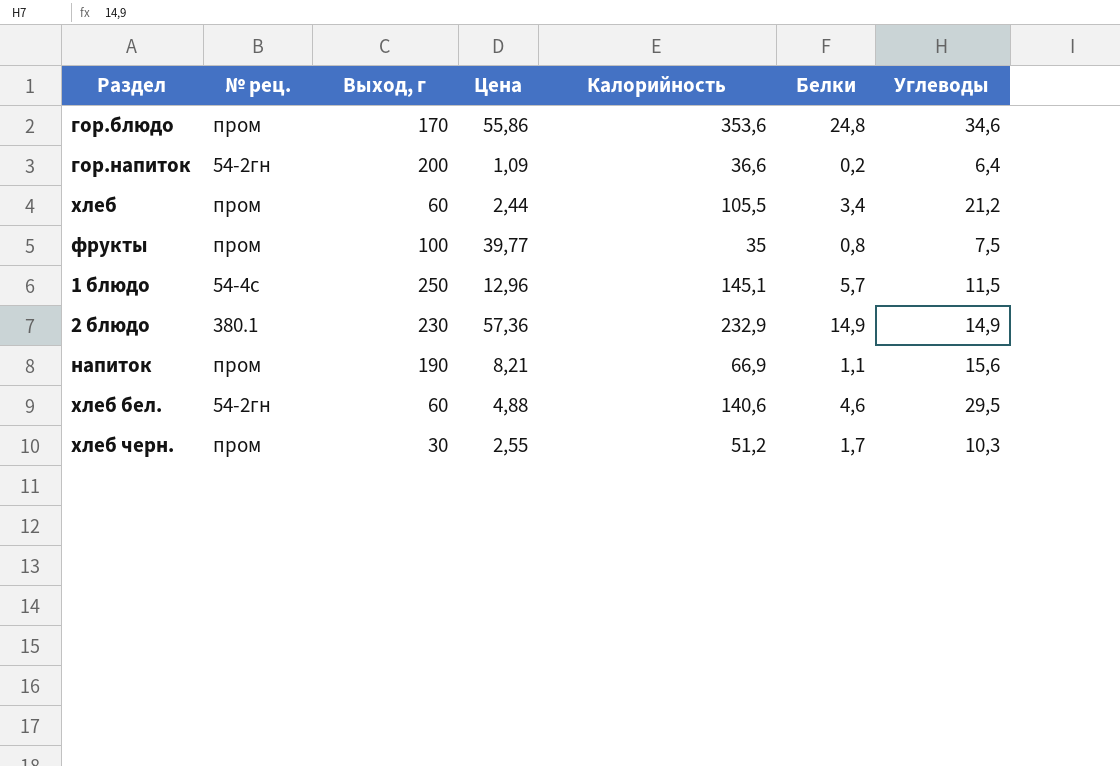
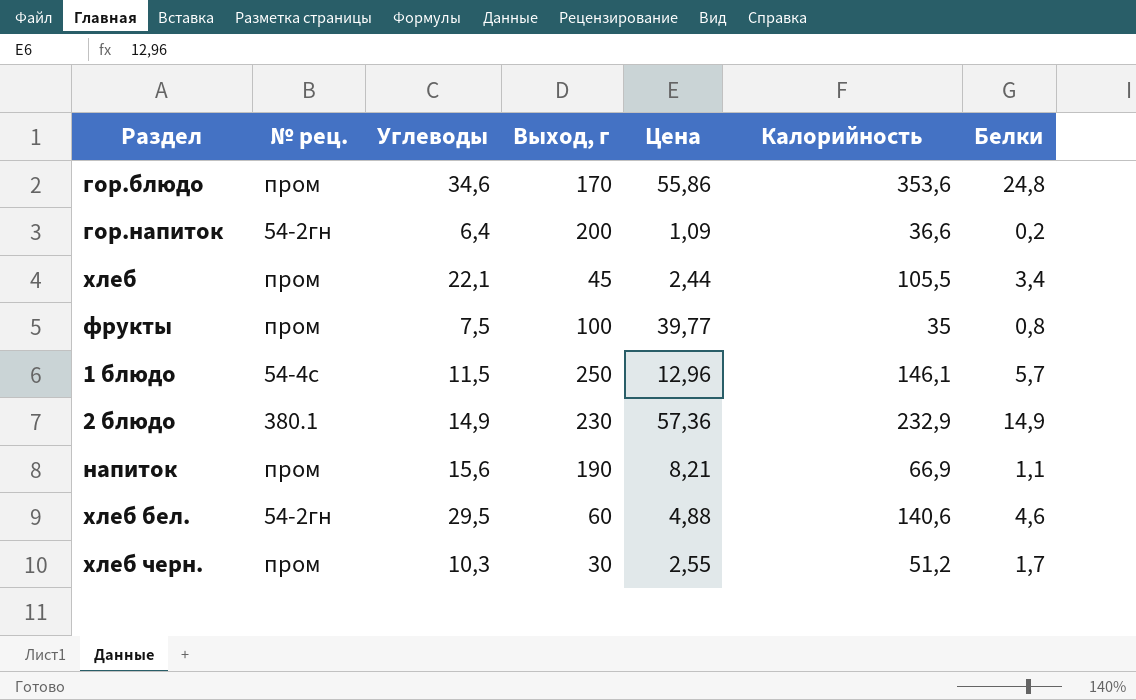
column Углеводы | position: 7 -> 3
хлеб | Углеводы: 21,2 -> 22,1
хлеб | Выход, г: 60 -> 45
1 блюдо | Калорийность: 145,1 -> 146,1

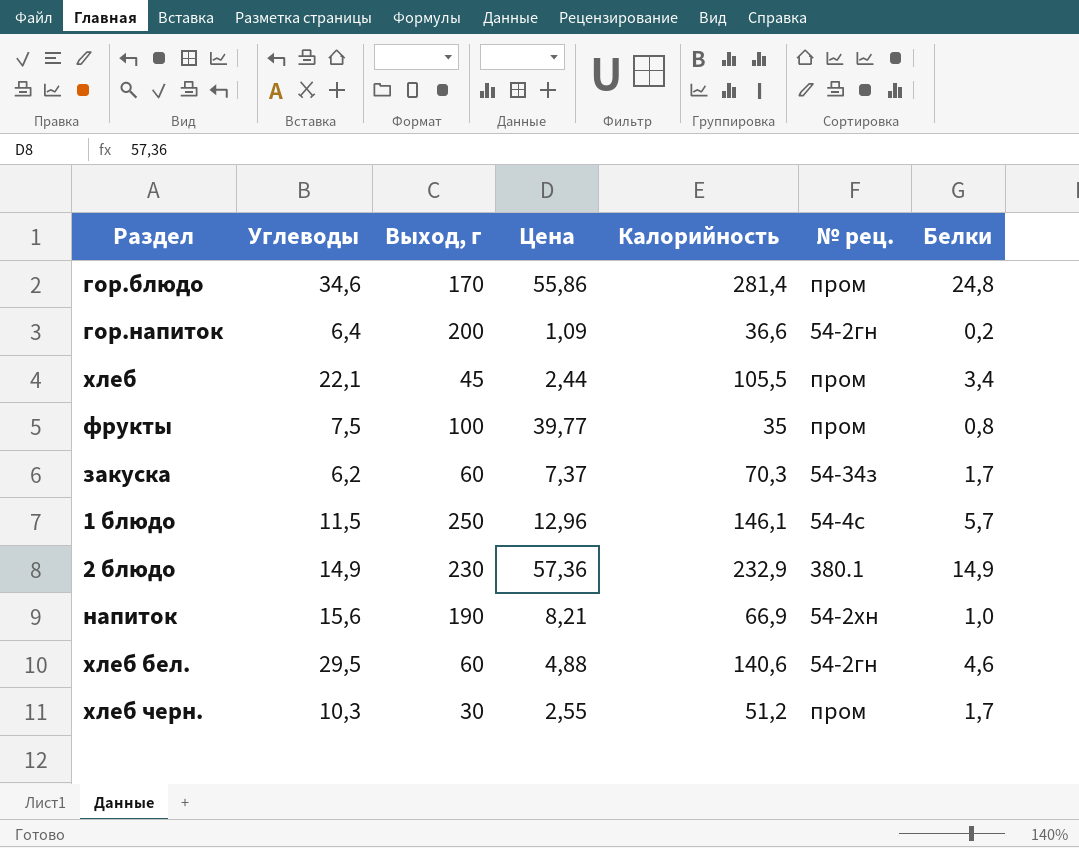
column № рец. | position: 2 -> 6
гор.блюдо | Калорийность: 353,6 -> 281,4
row закуска: none -> 6,2 | 60 | 7,37 | 70,3 | 54-34з | 1,7
напиток | № рец.: пром -> 54-2хн
напиток | Белки: 1,1 -> 1,0

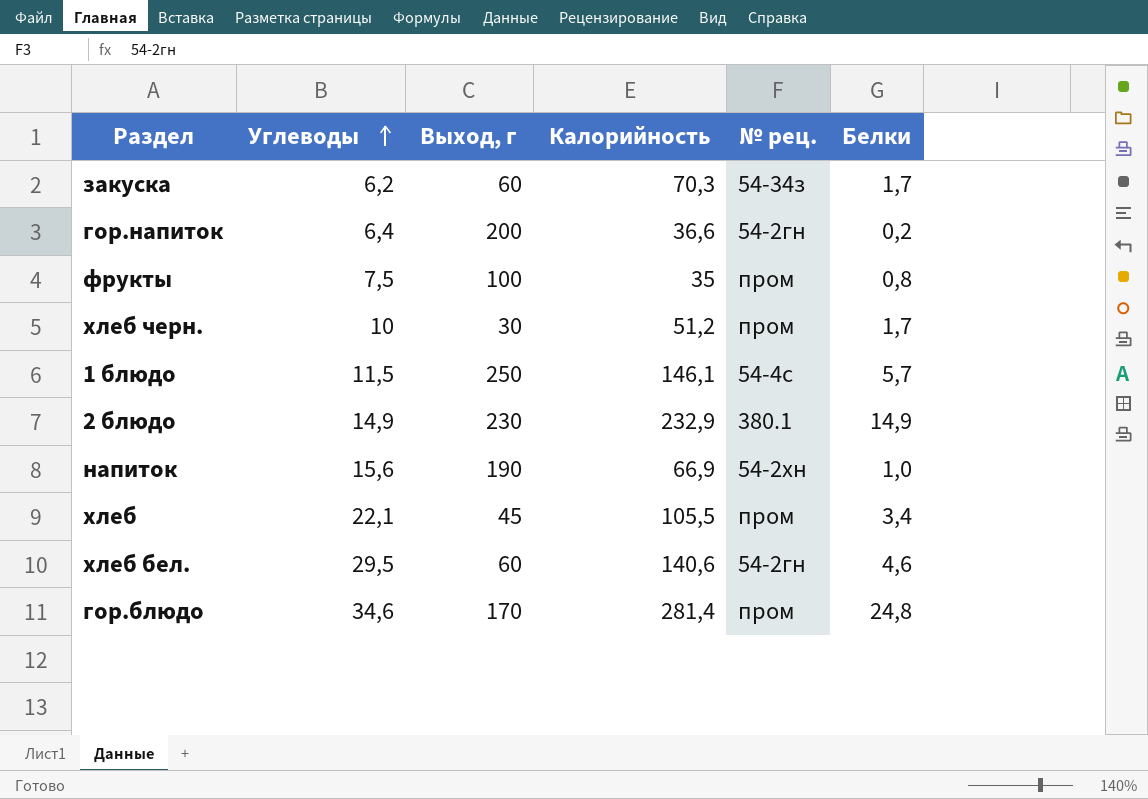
row order: none -> Углеводы ascending
column Цена | position: 4 -> none
хлеб черн. | Углеводы: 10,3 -> 10

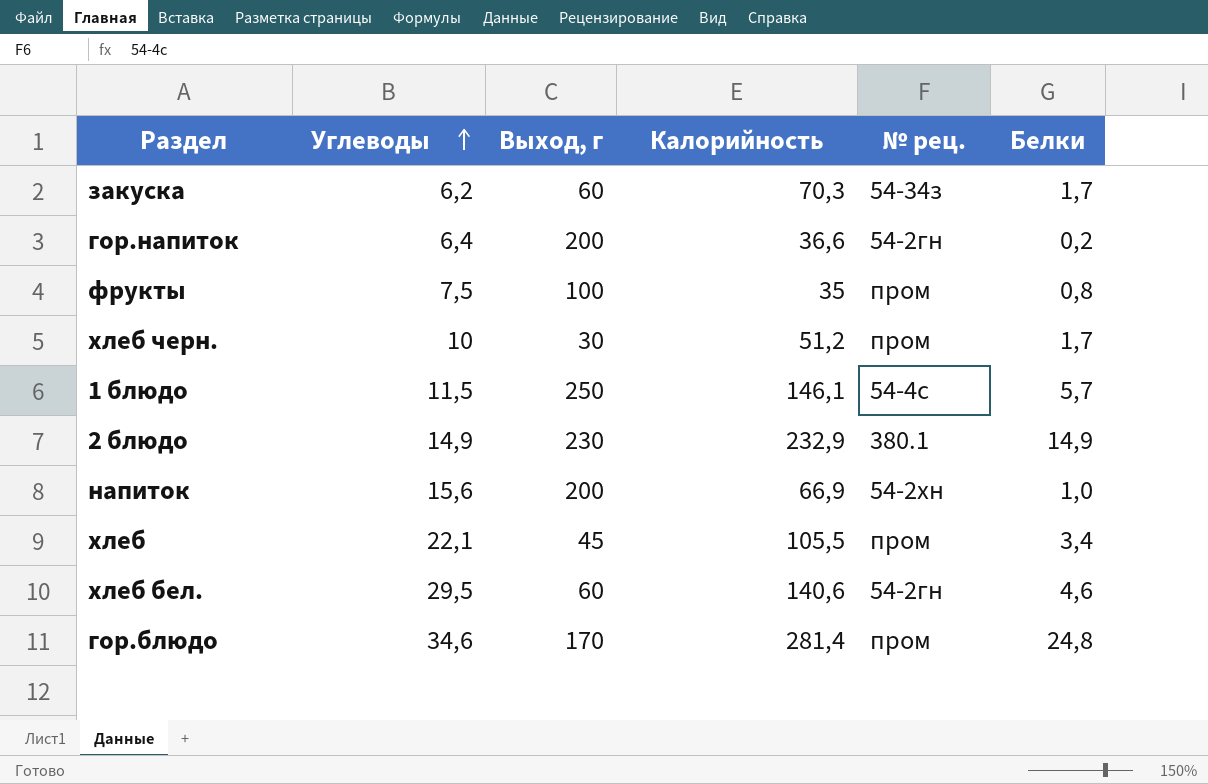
напиток | Выход, г: 190 -> 200

